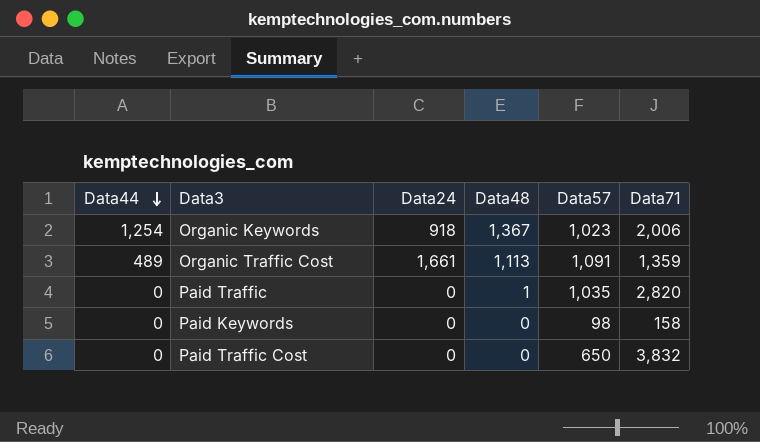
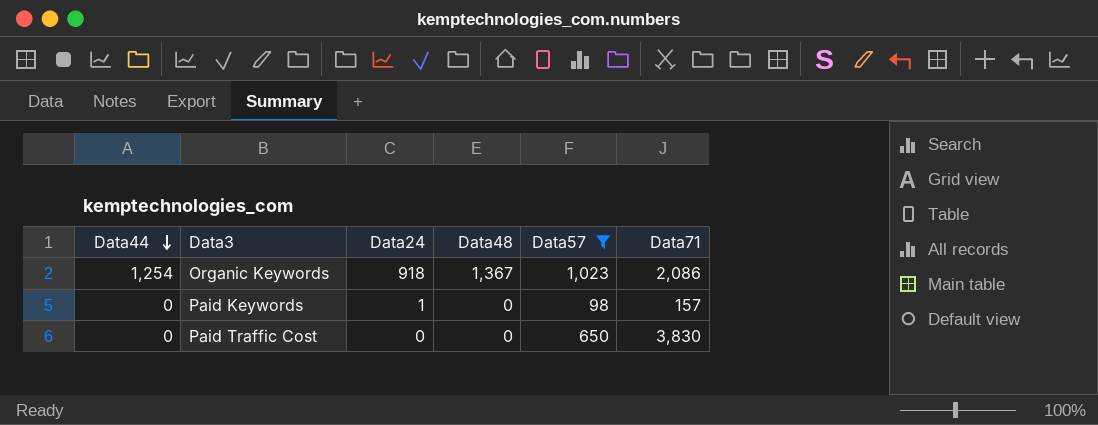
filter: none -> Data57 <= 1,023
Organic Keywords | Data71: 2,006 -> 2,086
Paid Keywords | Data24: 0 -> 1
Paid Keywords | Data71: 158 -> 157
Paid Traffic Cost | Data71: 3,832 -> 3,830

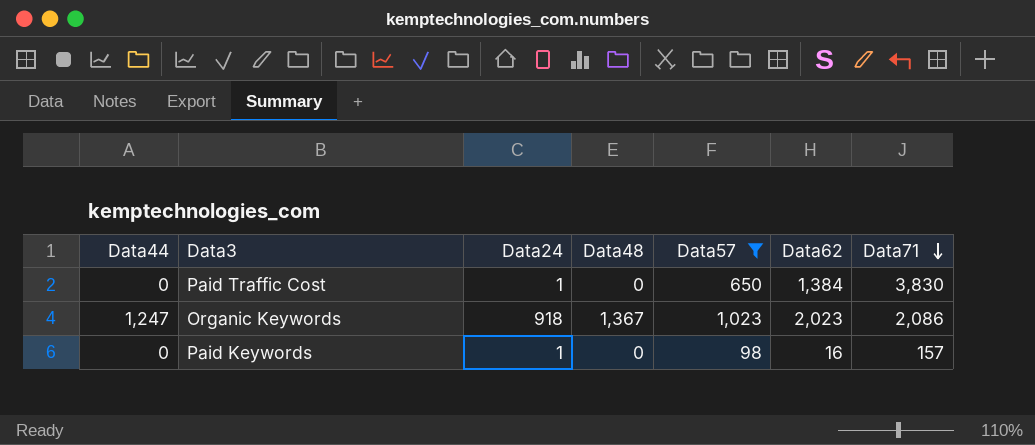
row order: Data44 descending -> Data71 descending
column Data62 | position: none -> 6
Paid Traffic Cost | Data24: 0 -> 1
Organic Keywords | Data44: 1,254 -> 1,247

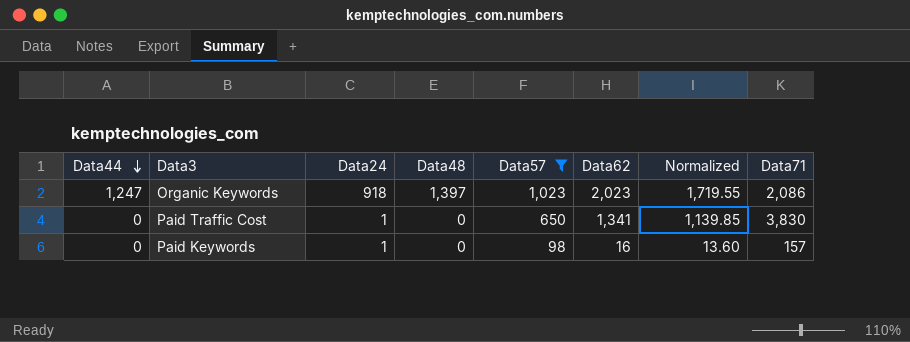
row order: Data71 descending -> Data44 descending
column Normalized | formula: none -> [Data62] * 0.85
Organic Keywords | Data48: 1,367 -> 1,397
Paid Traffic Cost | Data62: 1,384 -> 1,341

